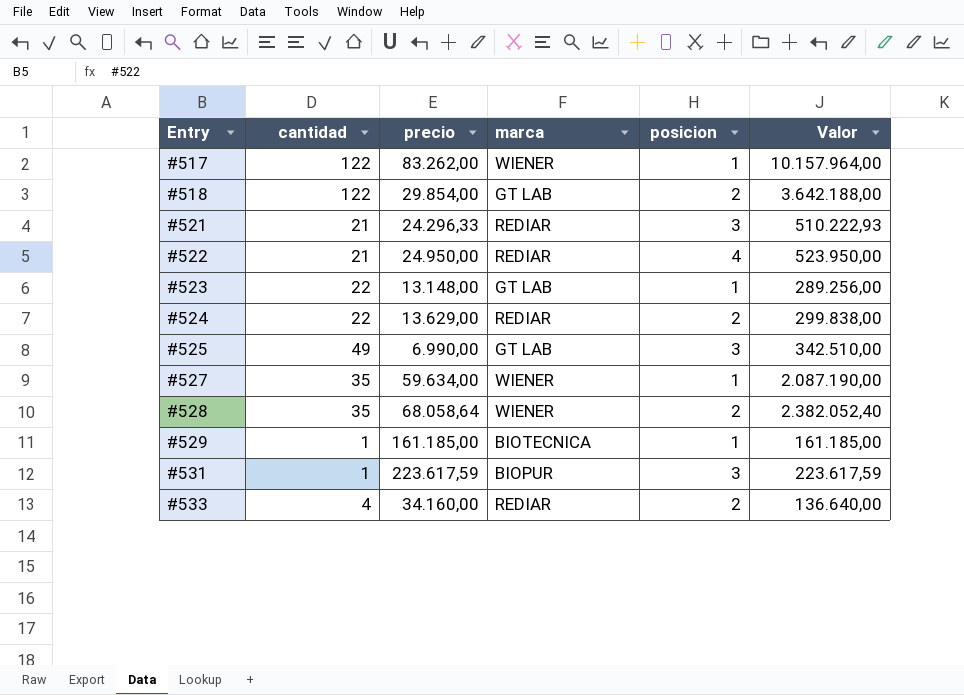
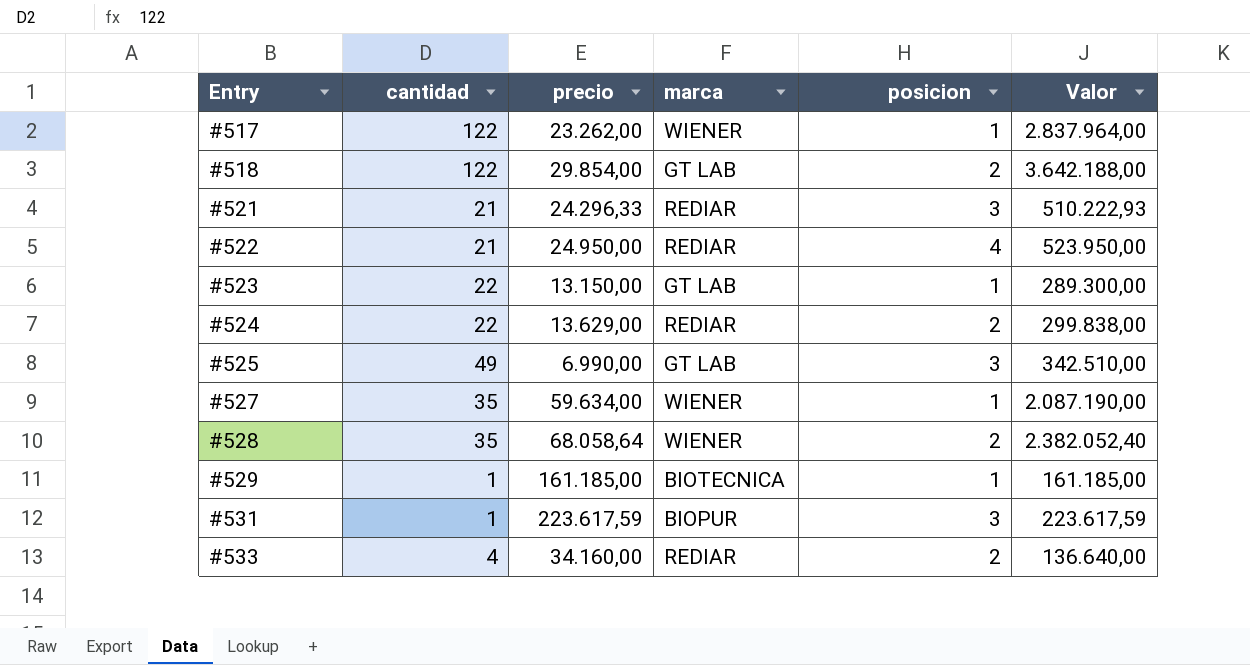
#517 | precio: 83.262,00 -> 23.262,00
#517 | Valor: 10.157.964,00 -> 2.837.964,00
#523 | precio: 13.148,00 -> 13.150,00
#523 | Valor: 289.256,00 -> 289.300,00

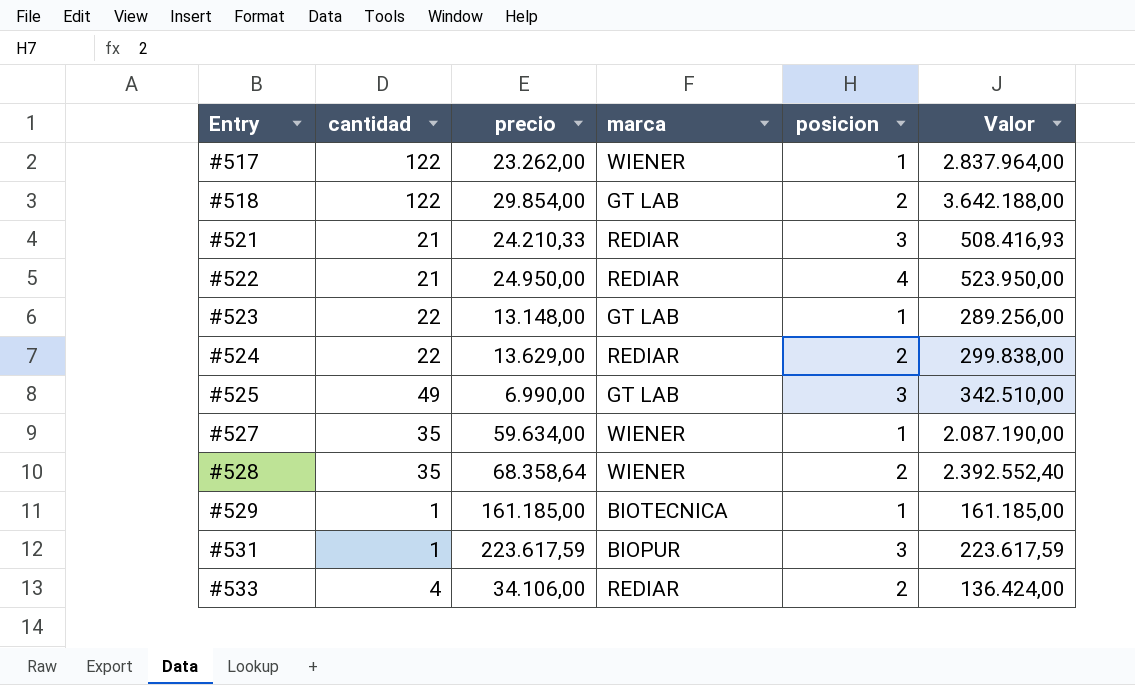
#521 | precio: 24.296,33 -> 24.210,33
#521 | Valor: 510.222,93 -> 508.416,93
#523 | precio: 13.150,00 -> 13.148,00
#523 | Valor: 289.300,00 -> 289.256,00
#528 | precio: 68.058,64 -> 68.358,64
#528 | Valor: 2.382.052,40 -> 2.392.552,40
#533 | precio: 34.160,00 -> 34.106,00
#533 | Valor: 136.640,00 -> 136.424,00

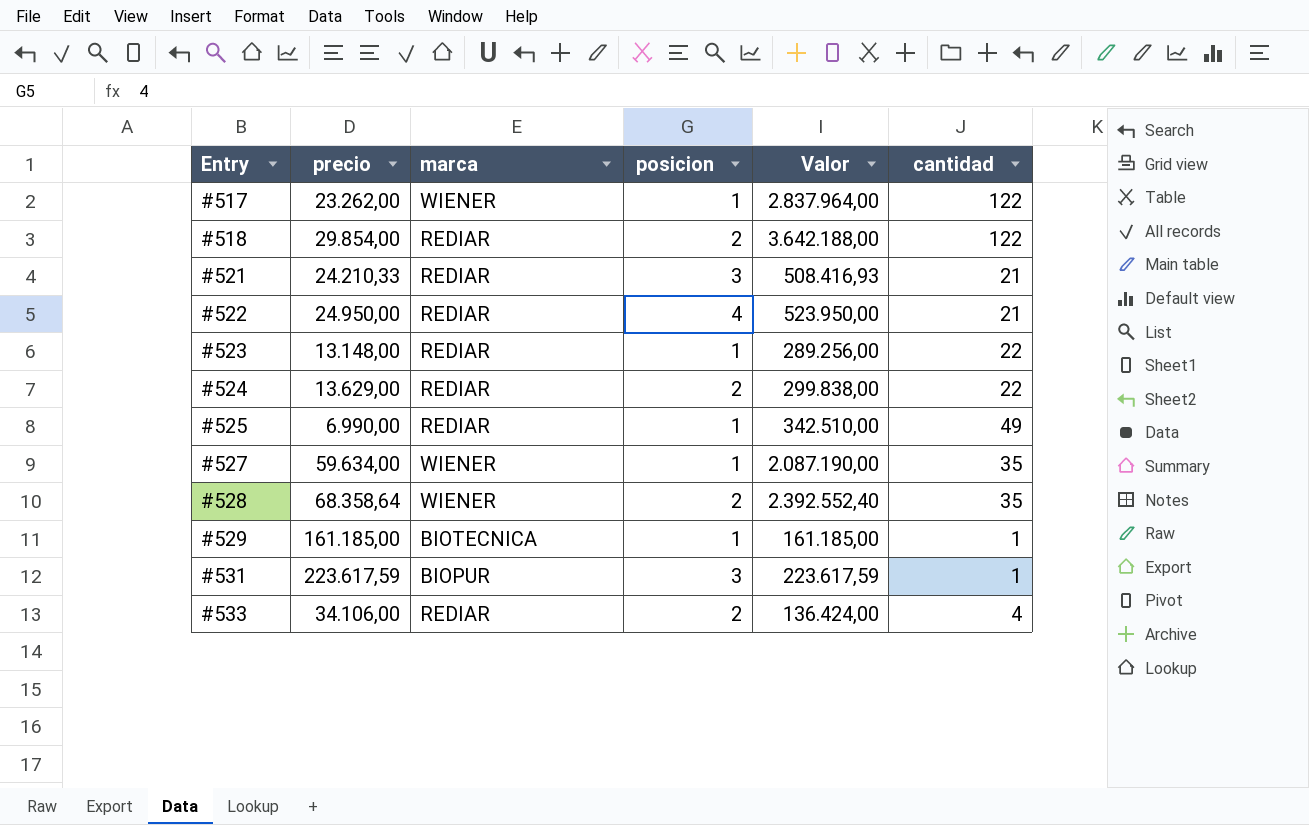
column cantidad | position: 2 -> 6
#518 | marca: GT LAB -> REDIAR
#523 | marca: GT LAB -> REDIAR
#525 | marca: GT LAB -> REDIAR
#525 | posicion: 3 -> 1

